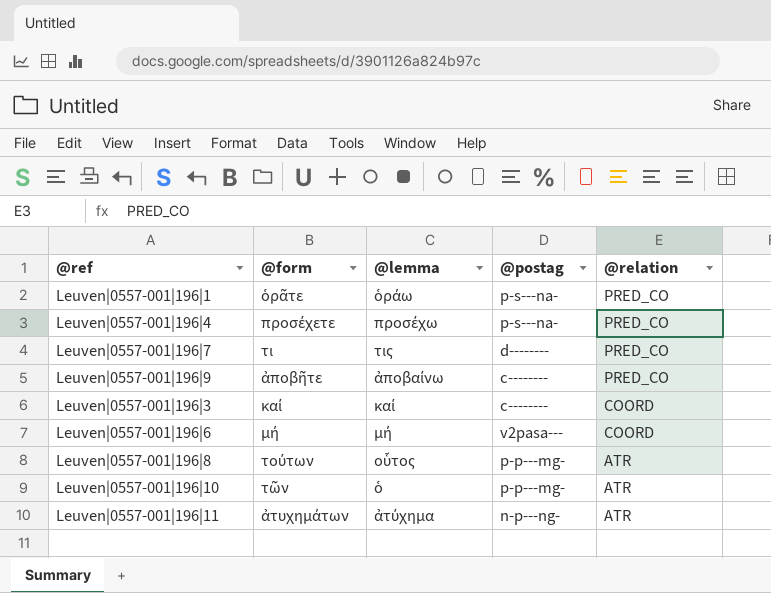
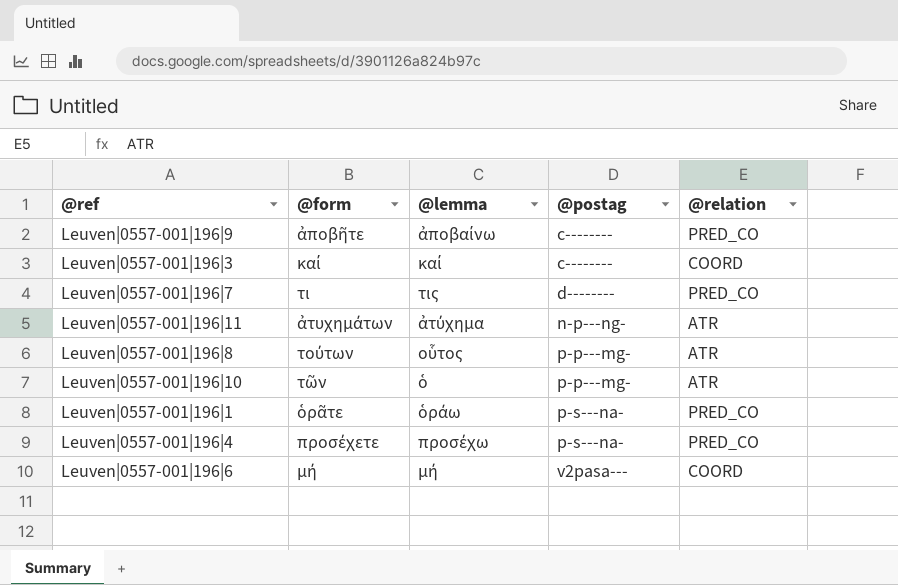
row order: @relation descending -> @postag ascending

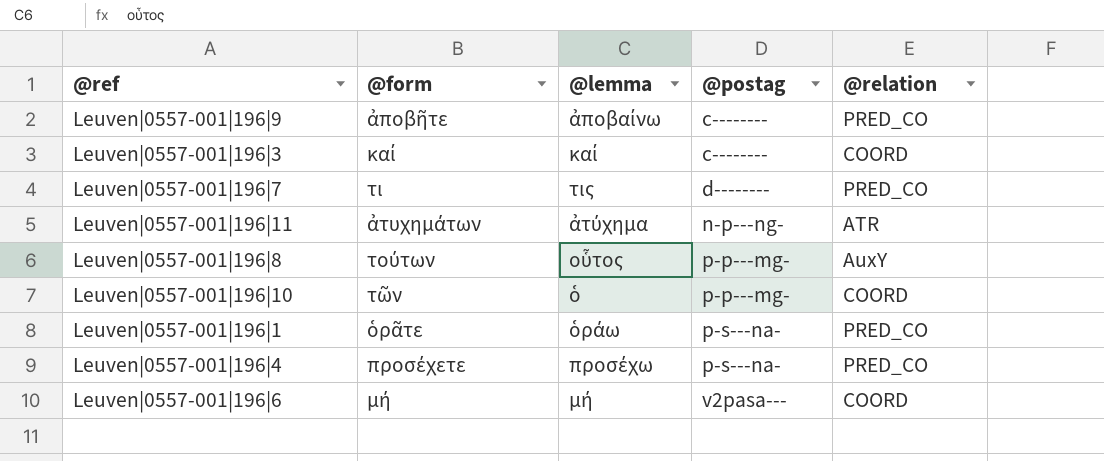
Leuven|0557-001|196|8 | @relation: ATR -> AuxY
Leuven|0557-001|196|10 | @relation: ATR -> COORD

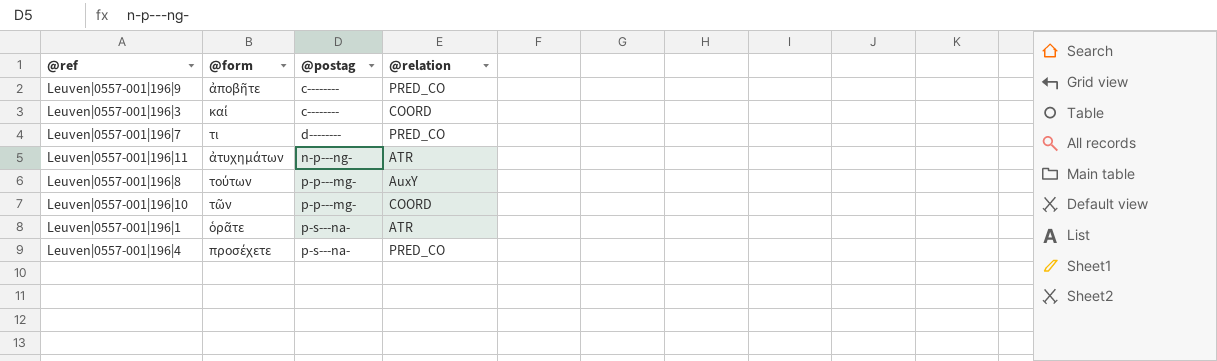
column @lemma | position: 3 -> none
row Leuven|0557-001|196|6: μή | μή | v2pasa--- | COORD -> none
Leuven|0557-001|196|1 | @relation: PRED_CO -> ATR

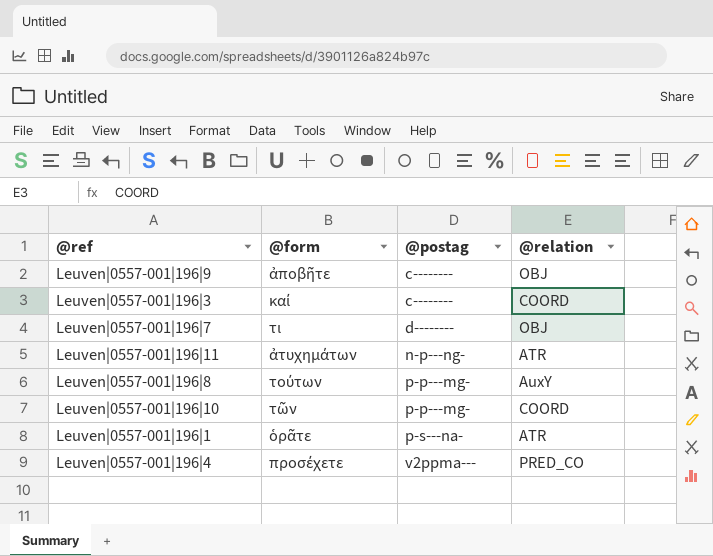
Leuven|0557-001|196|9 | @relation: PRED_CO -> OBJ
Leuven|0557-001|196|7 | @relation: PRED_CO -> OBJ
Leuven|0557-001|196|4 | @postag: p-s---na- -> v2ppma---

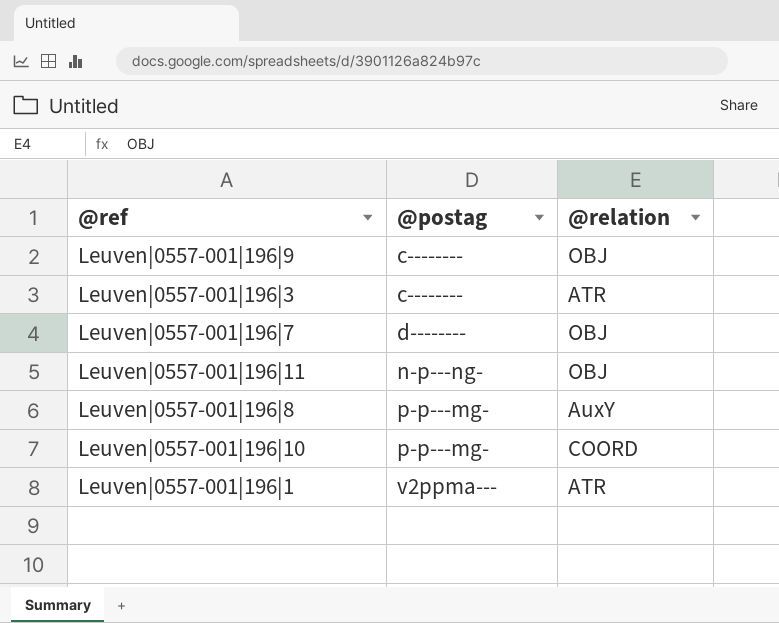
column @form | position: 2 -> none
row Leuven|0557-001|196|4: προσέχετε | v2ppma--- | PRED_CO -> none
Leuven|0557-001|196|3 | @relation: COORD -> ATR
Leuven|0557-001|196|11 | @relation: ATR -> OBJ
Leuven|0557-001|196|1 | @postag: p-s---na- -> v2ppma---

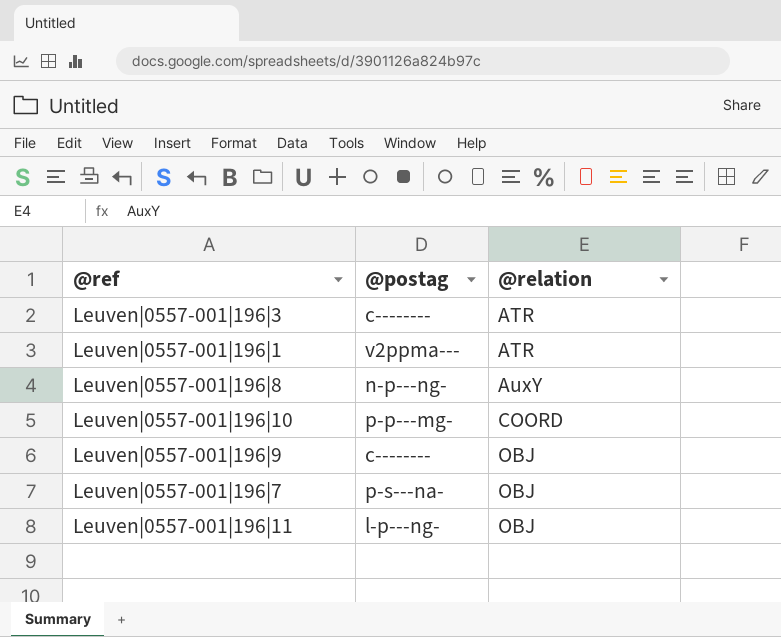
row order: @postag ascending -> @relation ascending
Leuven|0557-001|196|8 | @postag: p-p---mg- -> n-p---ng-
Leuven|0557-001|196|7 | @postag: d-------- -> p-s---na-
Leuven|0557-001|196|11 | @postag: n-p---ng- -> l-p---ng-

